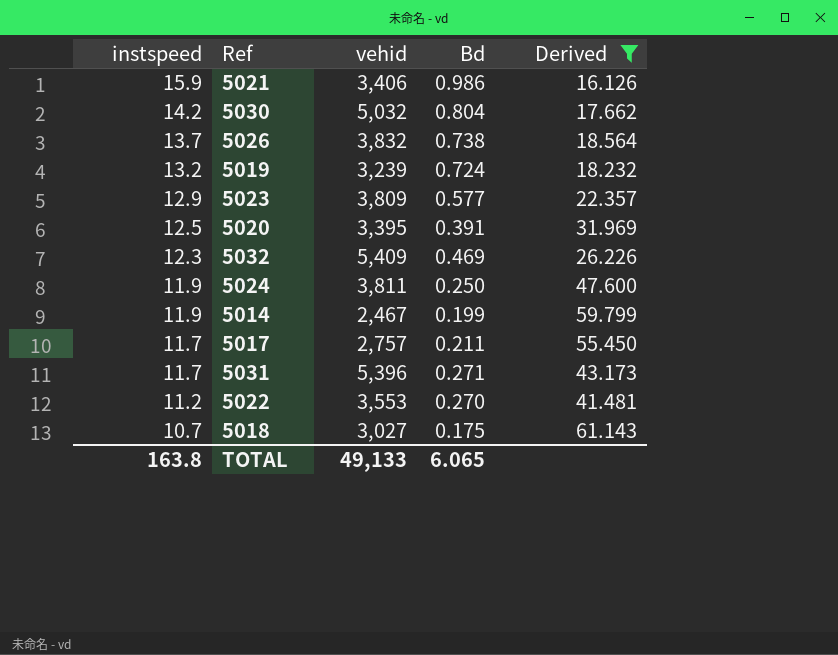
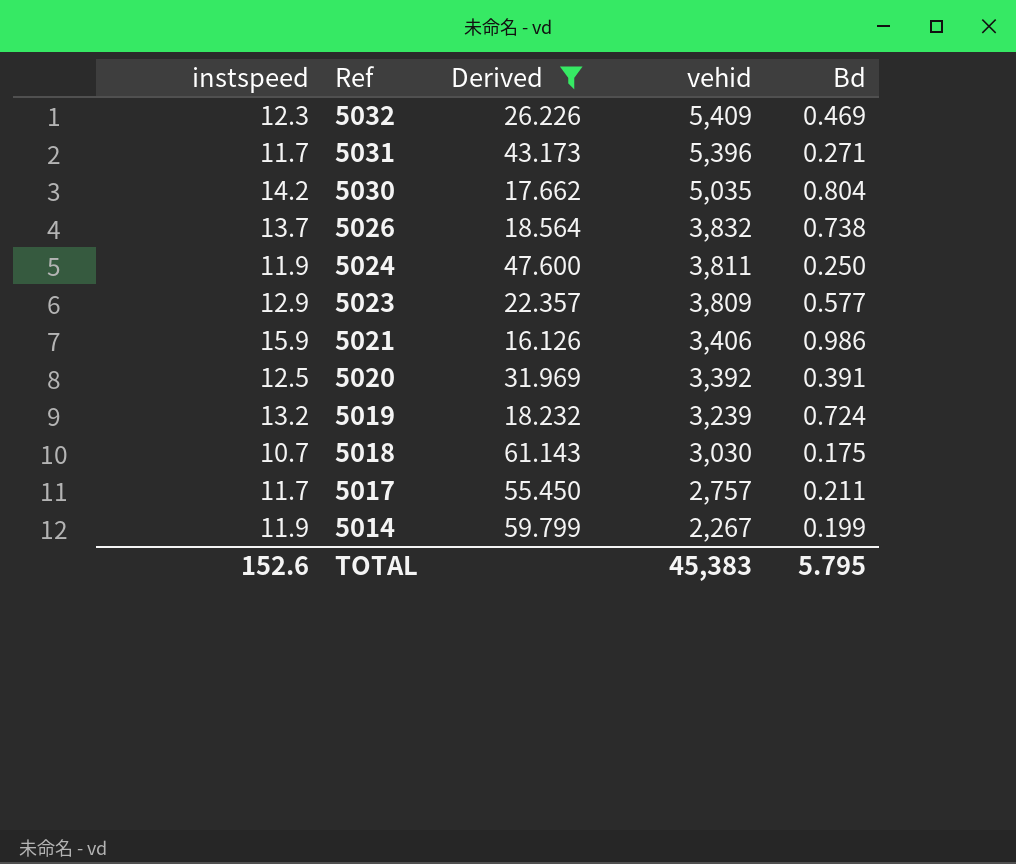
row order: instspeed descending -> Ref descending
column Derived | position: 5 -> 3
row 5022: 11.2 | 3,553 | 0.270 | 41.481 -> none
5030 | vehid: 5,032 -> 5,035
5020 | vehid: 3,395 -> 3,392
5018 | vehid: 3,027 -> 3,030
5014 | vehid: 2,467 -> 2,267
TOTAL | instspeed: 163.8 -> 152.6
TOTAL | vehid: 49,133 -> 45,383
TOTAL | Bd: 6.065 -> 5.795

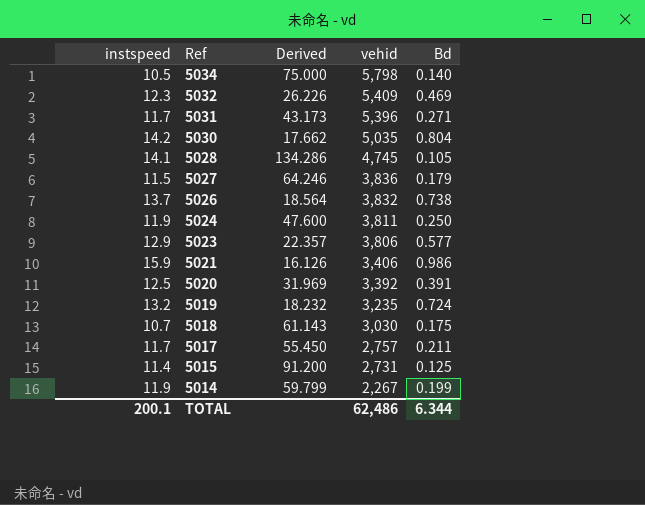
filter: Derived <= 61.143 -> none
5023 | vehid: 3,809 -> 3,806
5019 | vehid: 3,239 -> 3,235
TOTAL | instspeed: 152.6 -> 200.1
TOTAL | vehid: 45,383 -> 62,486
TOTAL | Bd: 5.795 -> 6.344

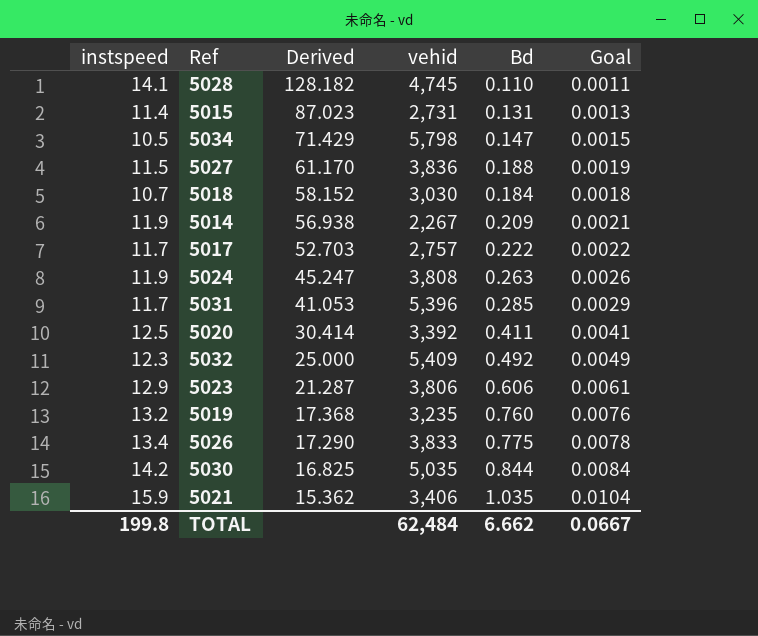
row order: Ref descending -> Derived descending
column Goal | formula: none -> [Bd] * 0.01
5028 | Derived: 134.286 -> 128.182
5028 | Bd: 0.105 -> 0.110
5015 | Derived: 91.200 -> 87.023
5015 | Bd: 0.125 -> 0.131
5034 | Derived: 75.000 -> 71.429
5034 | Bd: 0.140 -> 0.147
5027 | Derived: 64.246 -> 61.170
5027 | Bd: 0.179 -> 0.188
5018 | Derived: 61.143 -> 58.152
5018 | Bd: 0.175 -> 0.184
5014 | Derived: 59.799 -> 56.938
5014 | Bd: 0.199 -> 0.209
5017 | Derived: 55.450 -> 52.703
5017 | Bd: 0.211 -> 0.222
5024 | Derived: 47.600 -> 45.247
5024 | vehid: 3,811 -> 3,808
5024 | Bd: 0.250 -> 0.263
5031 | Derived: 43.173 -> 41.053
5031 | Bd: 0.271 -> 0.285
5020 | Derived: 31.969 -> 30.414
5020 | Bd: 0.391 -> 0.411
5032 | Derived: 26.226 -> 25.000
5032 | Bd: 0.469 -> 0.492
5023 | Derived: 22.357 -> 21.287
5023 | Bd: 0.577 -> 0.606
5019 | Derived: 18.232 -> 17.368
5019 | Bd: 0.724 -> 0.760
5026 | instspeed: 13.7 -> 13.4
5026 | Derived: 18.564 -> 17.290
5026 | vehid: 3,832 -> 3,833
5026 | Bd: 0.738 -> 0.775
5030 | Derived: 17.662 -> 16.825
5030 | Bd: 0.804 -> 0.844
5021 | Derived: 16.126 -> 15.362
5021 | Bd: 0.986 -> 1.035
TOTAL | instspeed: 200.1 -> 199.8
TOTAL | vehid: 62,486 -> 62,484
TOTAL | Bd: 6.344 -> 6.662

